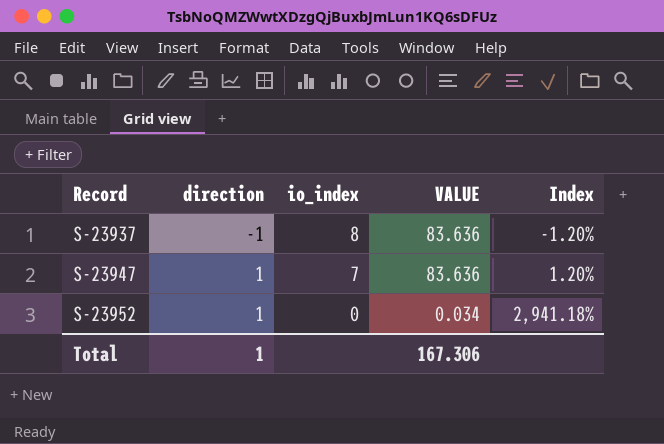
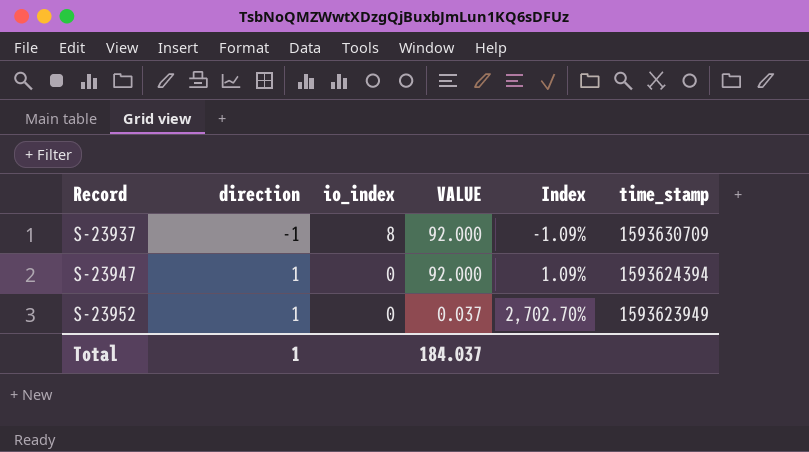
column time_stamp | position: none -> 6
S-23937 | VALUE: 83.636 -> 92.000
S-23937 | Index: -1.20% -> -1.09%
S-23947 | io_index: 7 -> 0
S-23947 | VALUE: 83.636 -> 92.000
S-23947 | Index: 1.20% -> 1.09%
S-23952 | VALUE: 0.034 -> 0.037
S-23952 | Index: 2,941.18% -> 2,702.70%
Total | VALUE: 167.306 -> 184.037

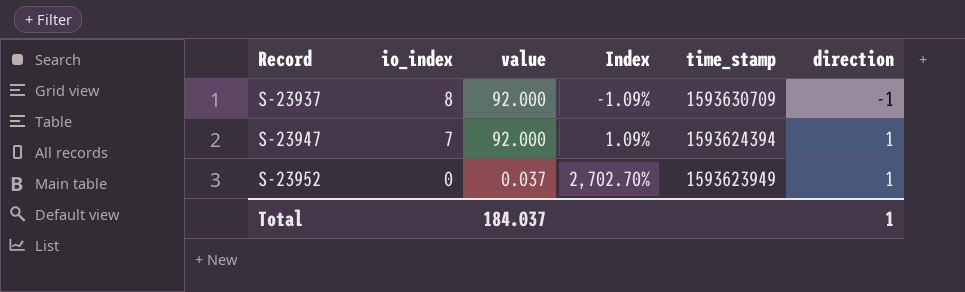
column name: VALUE -> value
column direction | position: 2 -> 6
S-23947 | io_index: 0 -> 7

